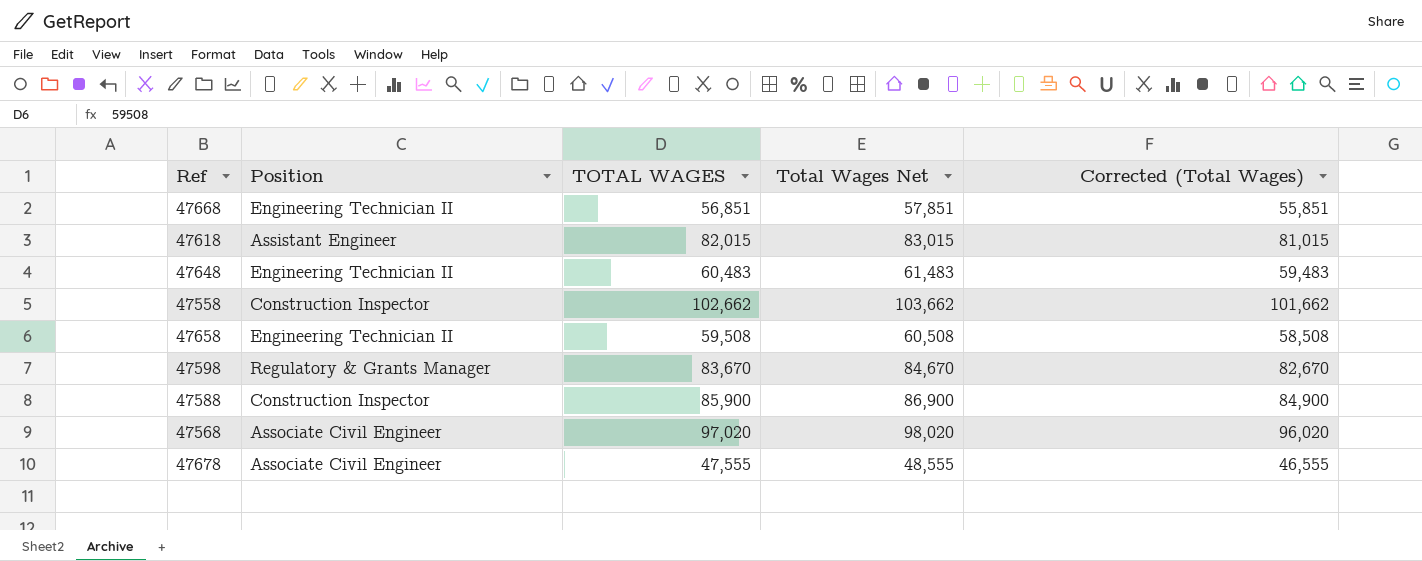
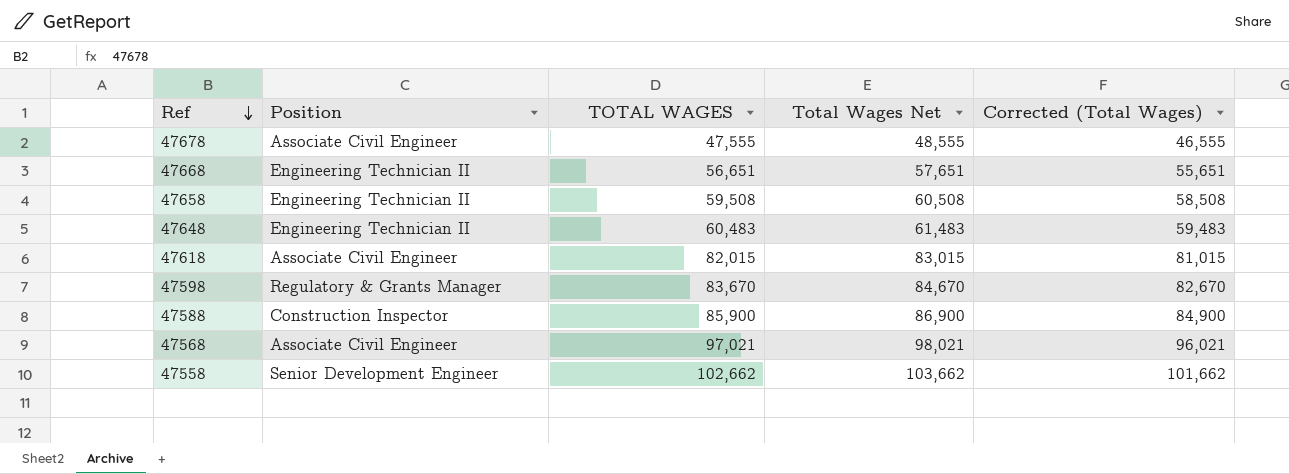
row order: none -> Ref descending
47668 | TOTAL WAGES: 56,851 -> 56,651
47668 | Total Wages Net: 57,851 -> 57,651
47668 | Corrected (Total Wages): 55,851 -> 55,651
47618 | Position: Assistant Engineer -> Associate Civil Engineer
47568 | TOTAL WAGES: 97,020 -> 97,021
47568 | Total Wages Net: 98,020 -> 98,021
47568 | Corrected (Total Wages): 96,020 -> 96,021
47558 | Position: Construction Inspector -> Senior Development Engineer

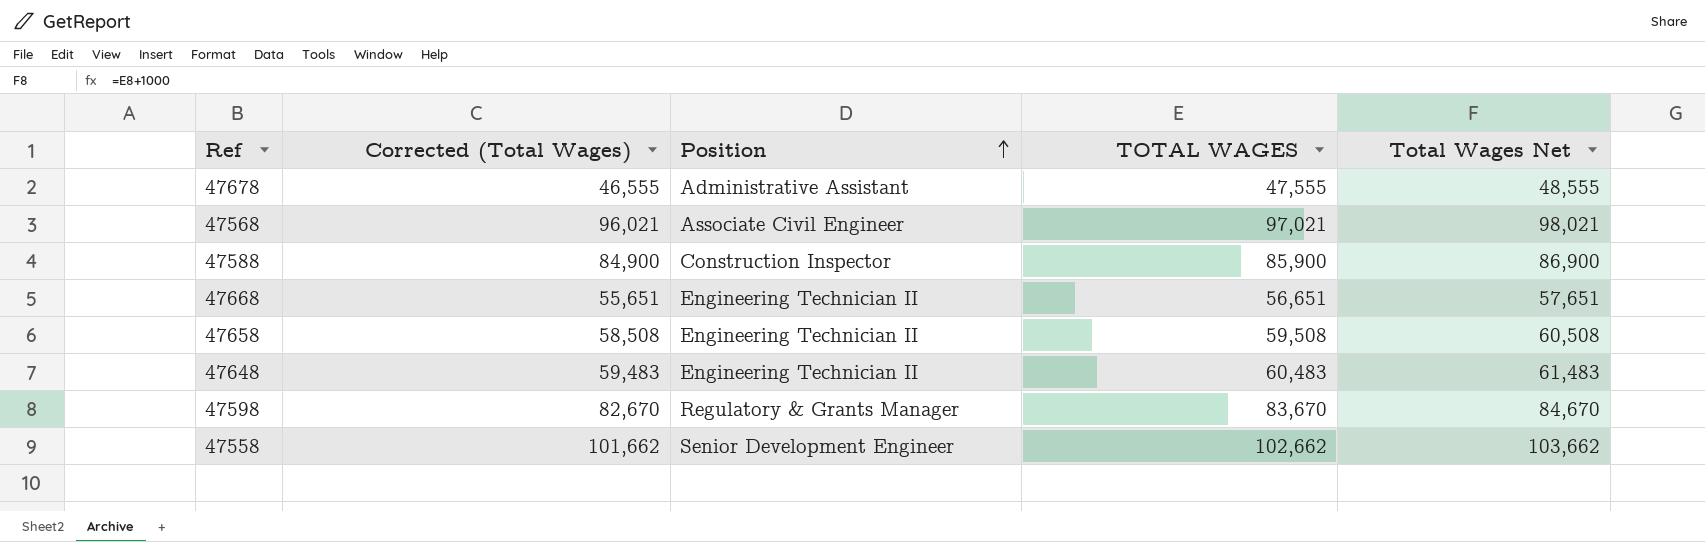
row order: Ref descending -> Position ascending
column Corrected (Total Wages) | position: 5 -> 2
row 47618: Associate Civil Engineer | 82,015 | 83,015 | 81,015 -> none
47678 | Position: Associate Civil Engineer -> Administrative Assistant

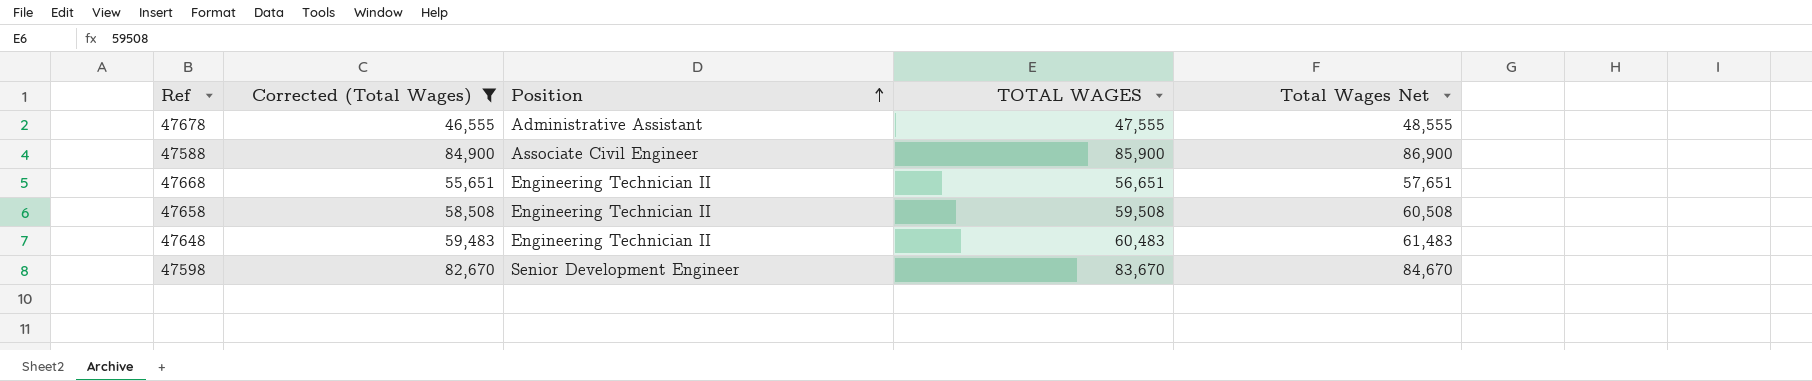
filter: none -> Corrected (Total Wages) <= 84,900
47588 | Position: Construction Inspector -> Associate Civil Engineer
47598 | Position: Regulatory & Grants Manager -> Senior Development Engineer

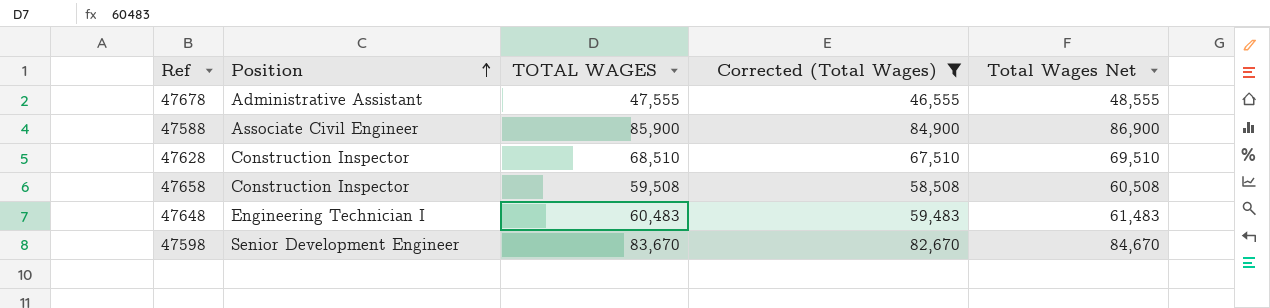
column Corrected (Total Wages) | position: 2 -> 4
row 47668: 55,651 | Engineering Technician II | 56,651 | 57,651 -> none
row 47628: none -> Construction Inspector | 68,510 | 67,510 | 69,510
47658 | Position: Engineering Technician II -> Construction Inspector
47648 | Position: Engineering Technician II -> Engineering Technician I

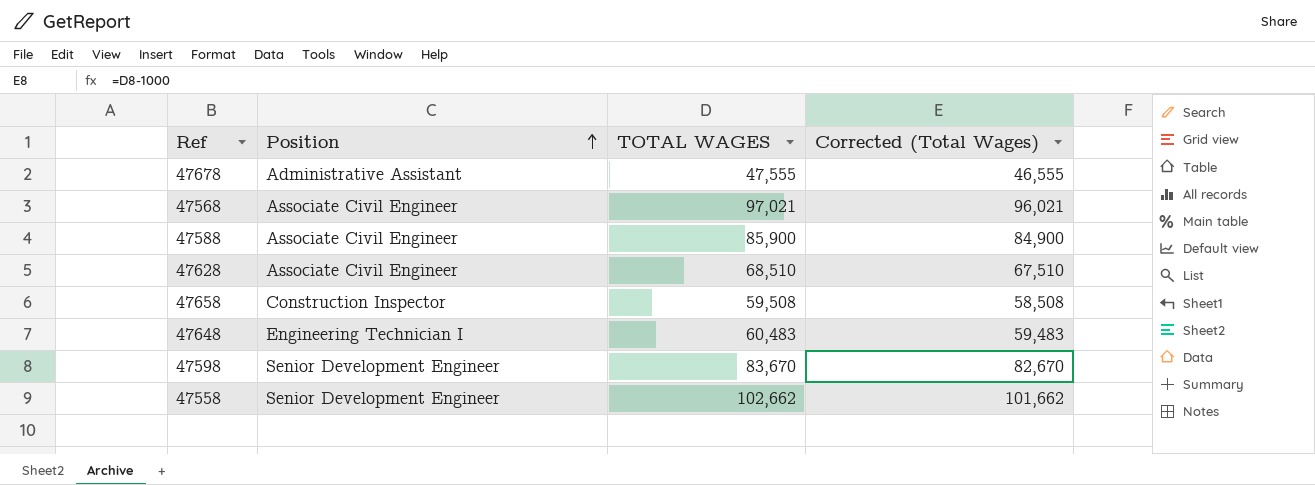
filter: Corrected (Total Wages) <= 84,900 -> none
column Total Wages Net | formula: [TOTAL WAGES] + 1000 -> none
47628 | Position: Construction Inspector -> Associate Civil Engineer

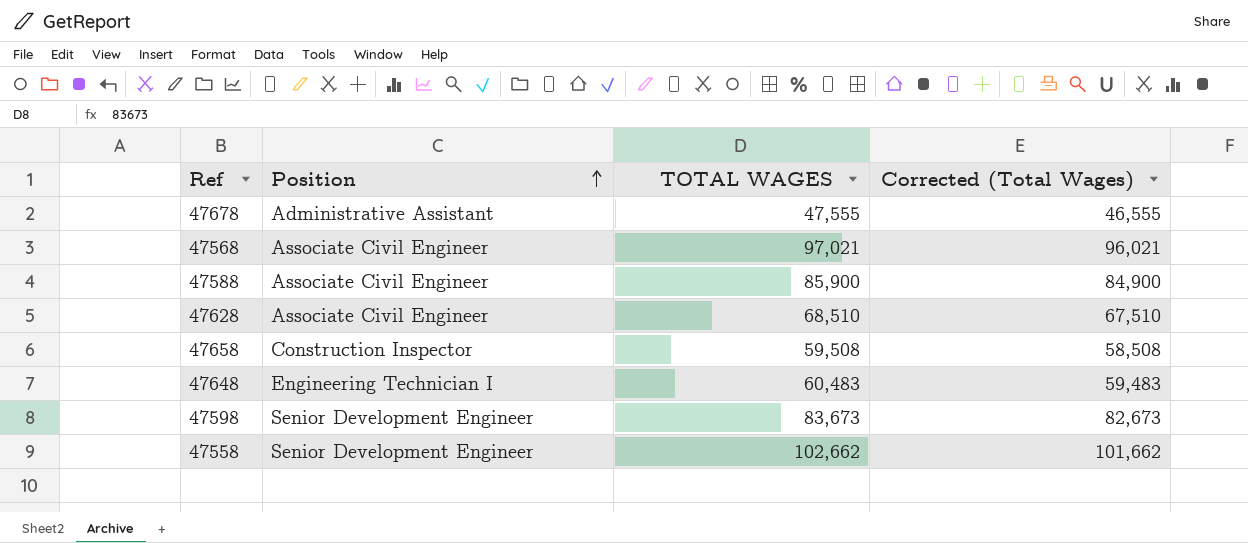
47598 | TOTAL WAGES: 83,670 -> 83,673
47598 | Corrected (Total Wages): 82,670 -> 82,673

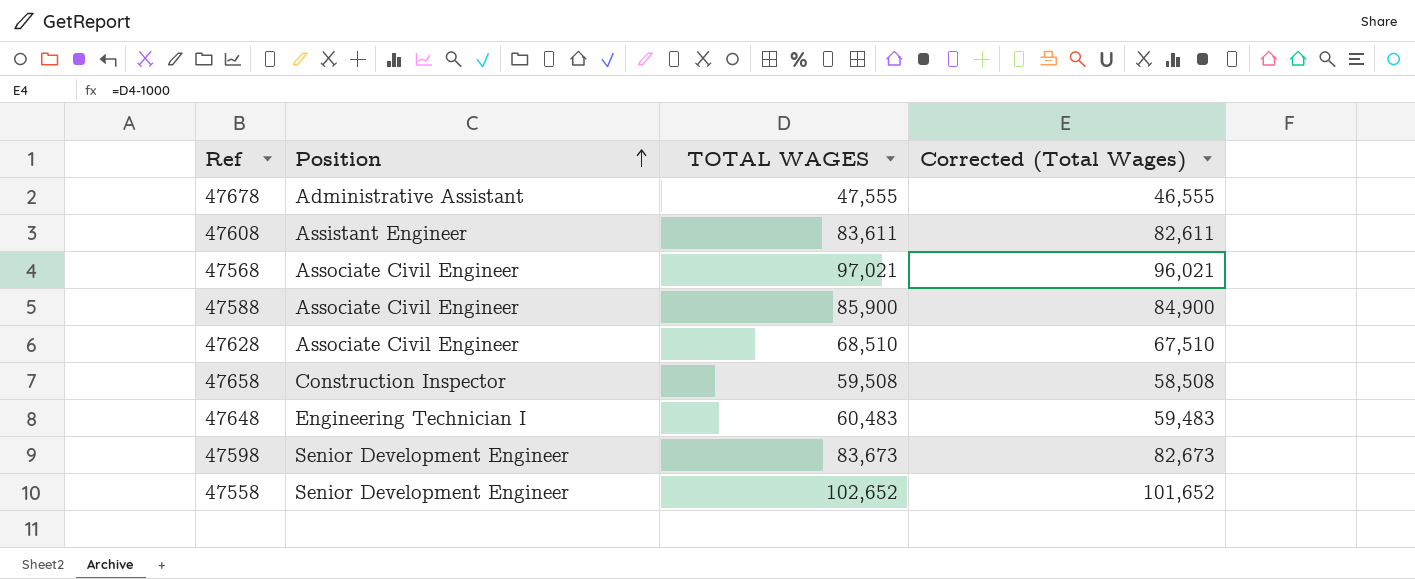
row 47608: none -> Assistant Engineer | 83,611 | 82,611
47558 | TOTAL WAGES: 102,662 -> 102,652
47558 | Corrected (Total Wages): 101,662 -> 101,652

